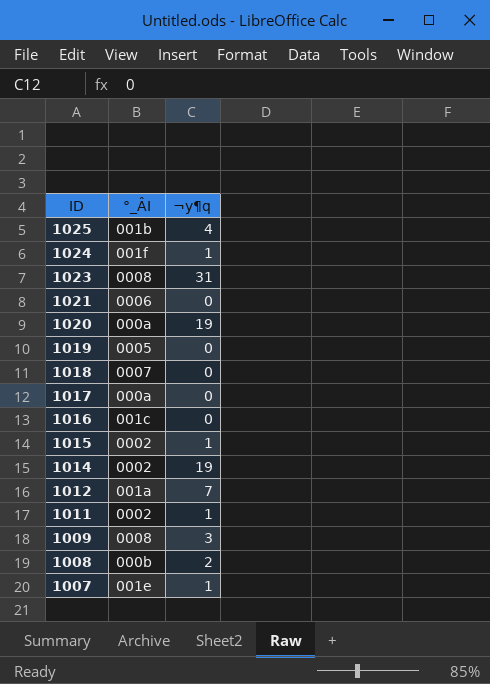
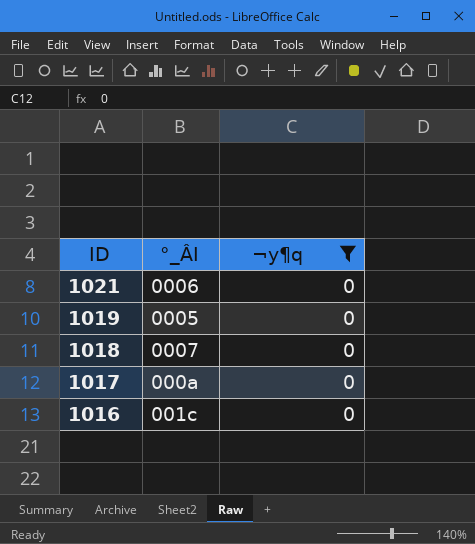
filter: none -> ¬y¶q = 0

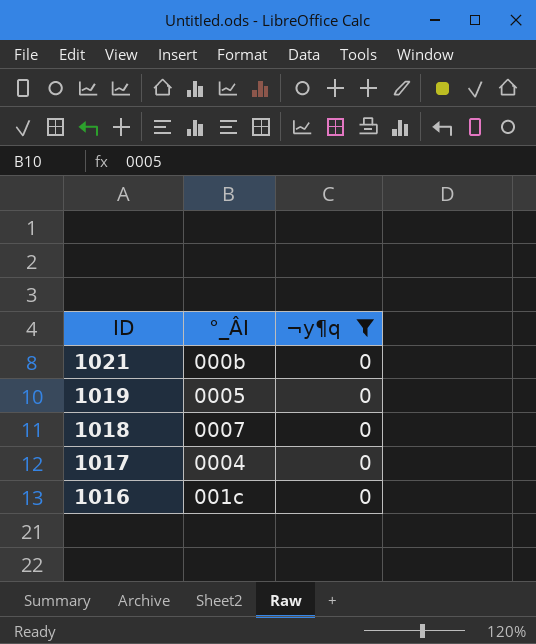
1021 | °_ÂI: 0006 -> 000b
1017 | °_ÂI: 000a -> 0004

